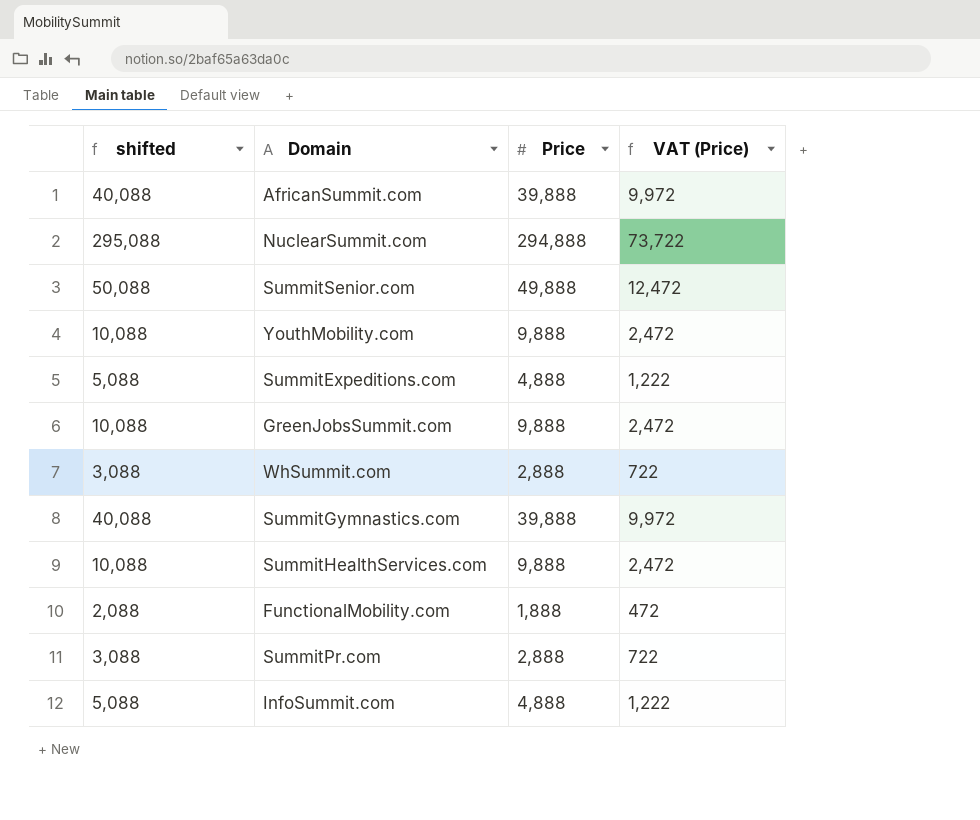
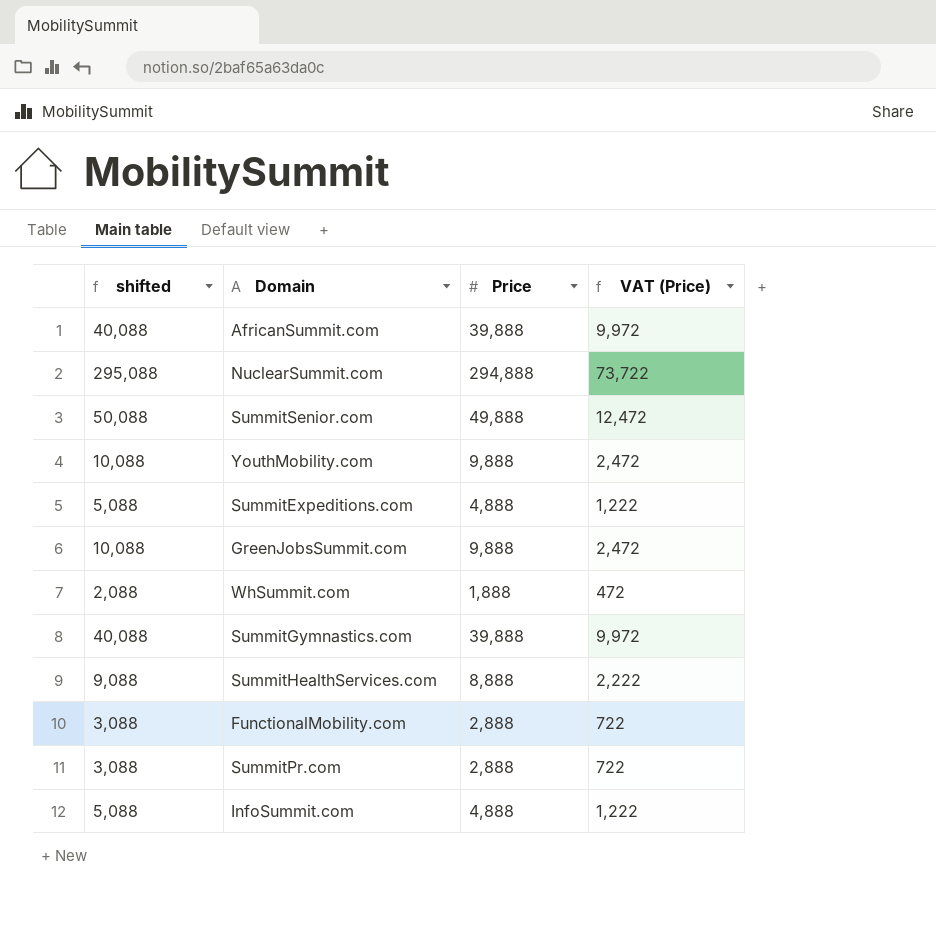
WhSummit.com | shifted: 3,088 -> 2,088
WhSummit.com | Price: 2,888 -> 1,888
WhSummit.com | VAT (Price): 722 -> 472
SummitHealthServices.com | shifted: 10,088 -> 9,088
SummitHealthServices.com | Price: 9,888 -> 8,888
SummitHealthServices.com | VAT (Price): 2,472 -> 2,222
FunctionalMobility.com | shifted: 2,088 -> 3,088
FunctionalMobility.com | Price: 1,888 -> 2,888
FunctionalMobility.com | VAT (Price): 472 -> 722

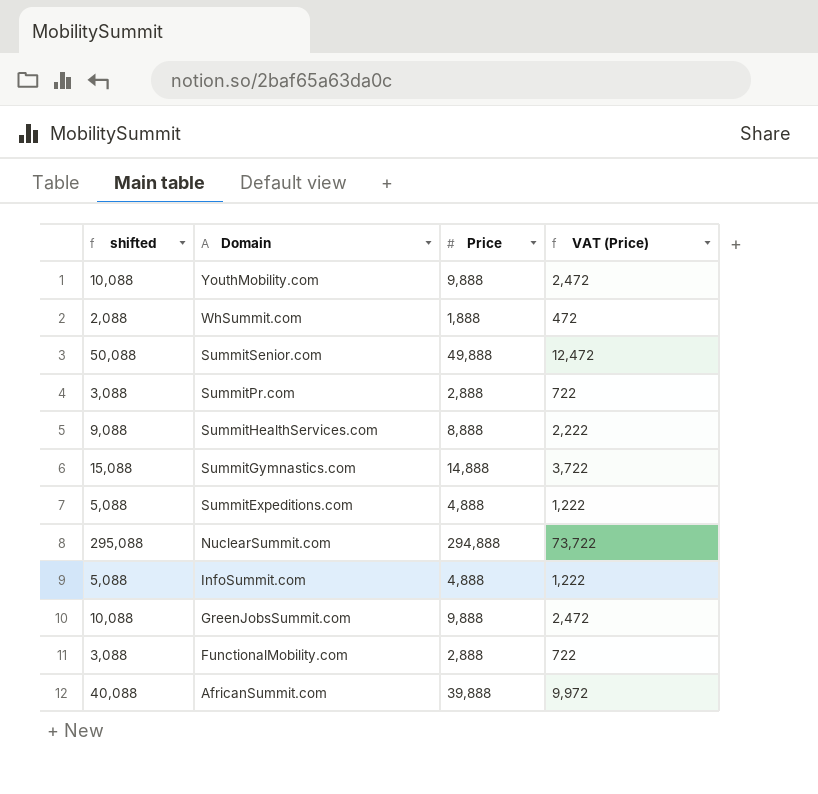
row order: none -> Domain descending
SummitGymnastics.com | shifted: 40,088 -> 15,088
SummitGymnastics.com | Price: 39,888 -> 14,888
SummitGymnastics.com | VAT (Price): 9,972 -> 3,722

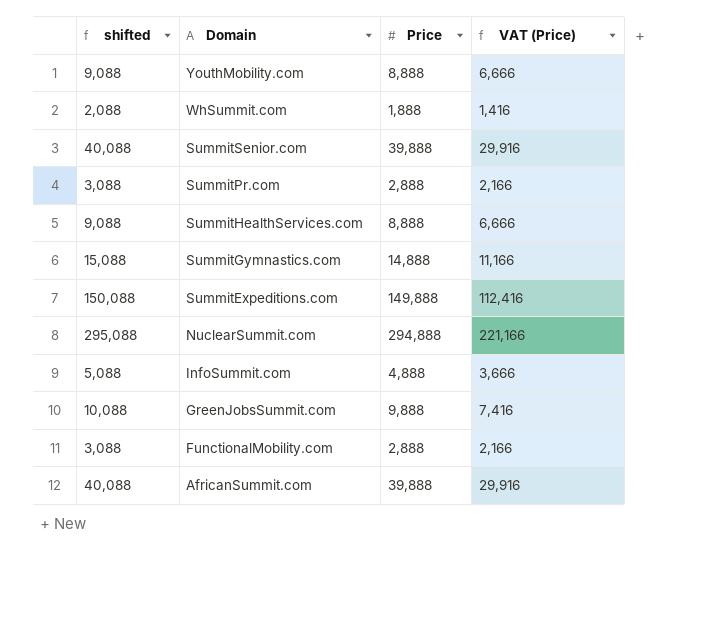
column VAT (Price) | formula: [Price] * 0.25 -> [Price] * 0.75
YouthMobility.com | shifted: 10,088 -> 9,088
YouthMobility.com | Price: 9,888 -> 8,888
SummitSenior.com | shifted: 50,088 -> 40,088
SummitSenior.com | Price: 49,888 -> 39,888
SummitExpeditions.com | shifted: 5,088 -> 150,088
SummitExpeditions.com | Price: 4,888 -> 149,888

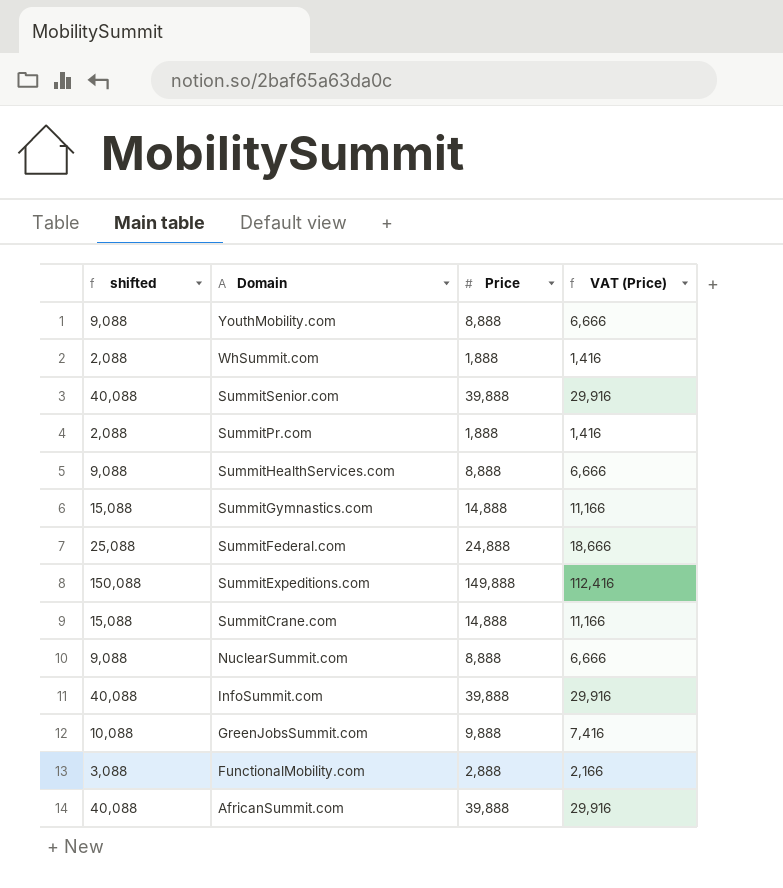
SummitPr.com | shifted: 3,088 -> 2,088
SummitPr.com | Price: 2,888 -> 1,888
SummitPr.com | VAT (Price): 2,166 -> 1,416
row SummitFederal.com: none -> 25,088 | 24,888 | 18,666
row SummitCrane.com: none -> 15,088 | 14,888 | 11,166
NuclearSummit.com | shifted: 295,088 -> 9,088
NuclearSummit.com | Price: 294,888 -> 8,888
NuclearSummit.com | VAT (Price): 221,166 -> 6,666
InfoSummit.com | shifted: 5,088 -> 40,088
InfoSummit.com | Price: 4,888 -> 39,888
InfoSummit.com | VAT (Price): 3,666 -> 29,916

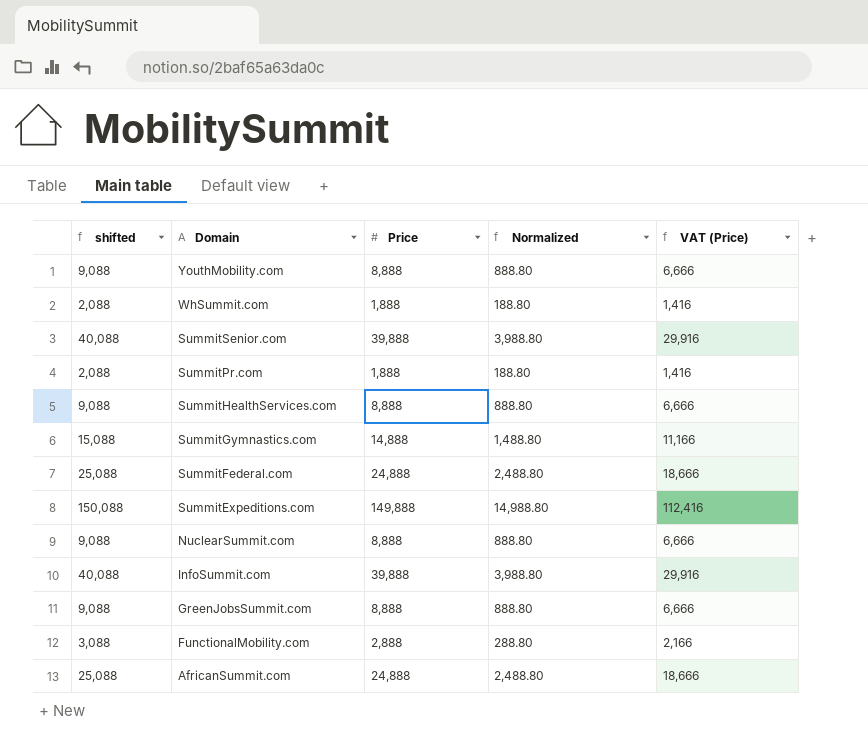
column Normalized | formula: none -> [Price] * 0.1
row SummitCrane.com: 15,088 | 14,888 | 11,166 -> none
GreenJobsSummit.com | shifted: 10,088 -> 9,088
GreenJobsSummit.com | Price: 9,888 -> 8,888
GreenJobsSummit.com | VAT (Price): 7,416 -> 6,666
AfricanSummit.com | shifted: 40,088 -> 25,088
AfricanSummit.com | Price: 39,888 -> 24,888
AfricanSummit.com | VAT (Price): 29,916 -> 18,666

